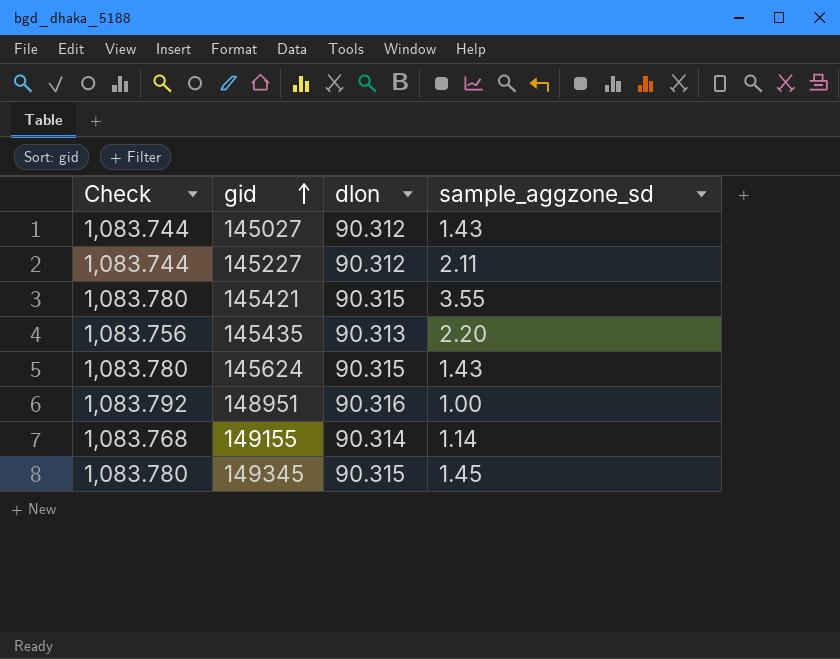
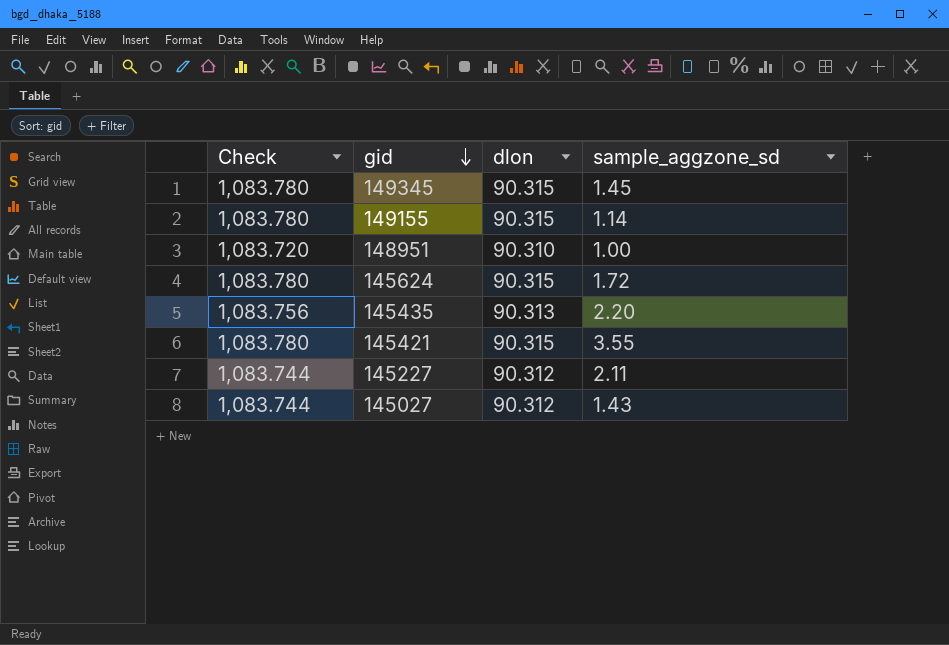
row order: gid ascending -> gid descending
149155 | Check: 1,083.768 -> 1,083.780
149155 | dlon: 90.314 -> 90.315
148951 | Check: 1,083.792 -> 1,083.720
148951 | dlon: 90.316 -> 90.310
145624 | sample_aggzone_sd: 1.43 -> 1.72

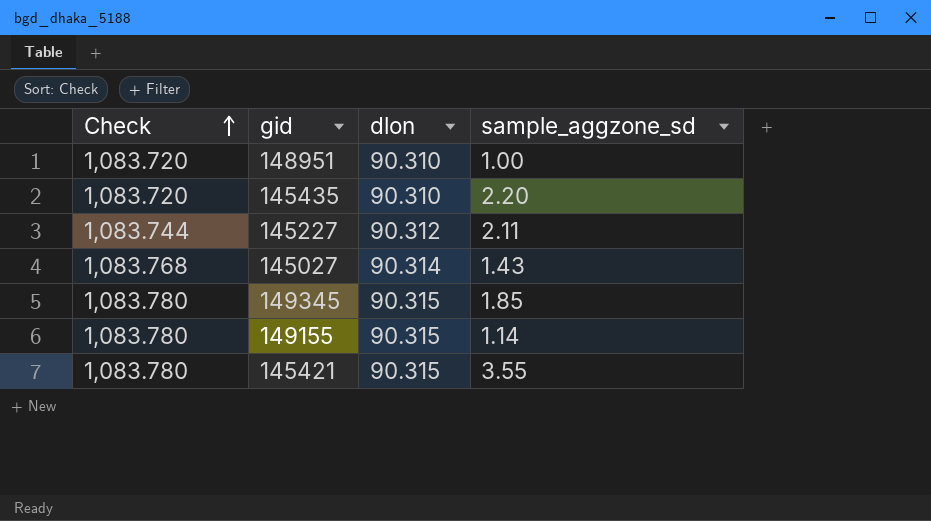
row order: gid descending -> Check ascending
row 145624: 1,083.780 | 90.315 | 1.72 -> none
145435 | Check: 1,083.756 -> 1,083.720
145435 | dlon: 90.313 -> 90.310
145027 | Check: 1,083.744 -> 1,083.768
145027 | dlon: 90.312 -> 90.314
149345 | sample_aggzone_sd: 1.45 -> 1.85

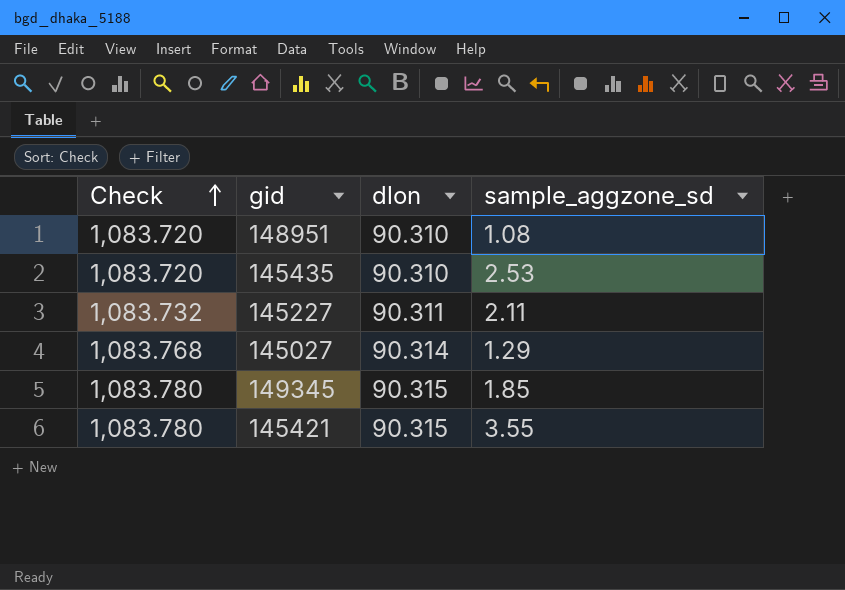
row 149155: 1,083.780 | 90.315 | 1.14 -> none
148951 | sample_aggzone_sd: 1.00 -> 1.08
145435 | sample_aggzone_sd: 2.20 -> 2.53
145227 | Check: 1,083.744 -> 1,083.732
145227 | dlon: 90.312 -> 90.311
145027 | sample_aggzone_sd: 1.43 -> 1.29

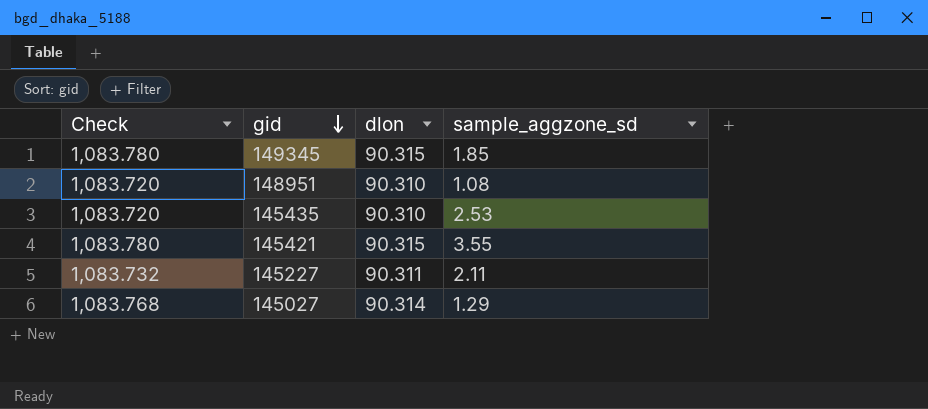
row order: Check ascending -> gid descending

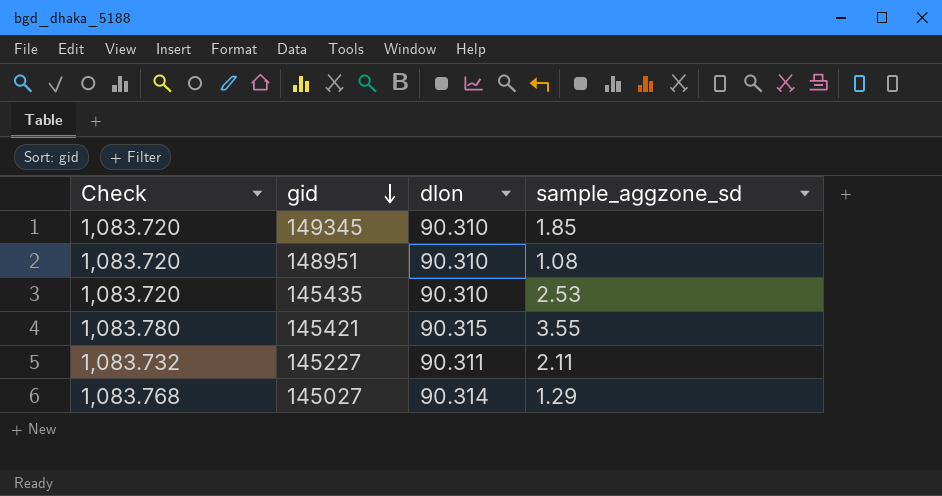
149345 | Check: 1,083.780 -> 1,083.720
149345 | dlon: 90.315 -> 90.310

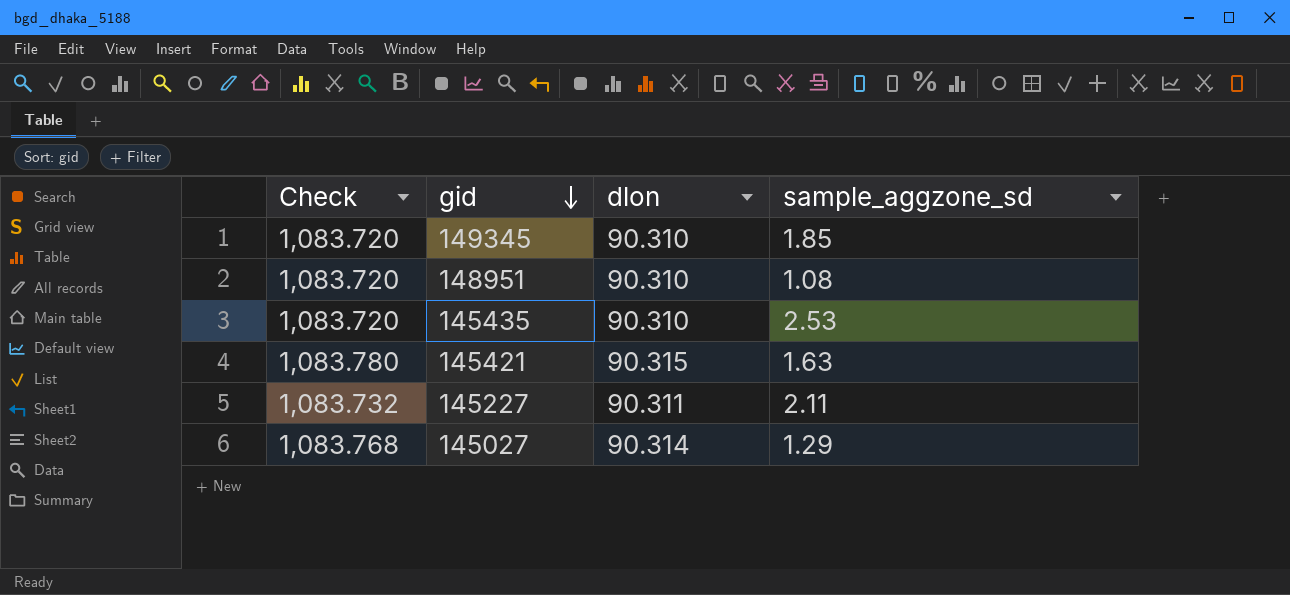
145421 | sample_aggzone_sd: 3.55 -> 1.63

